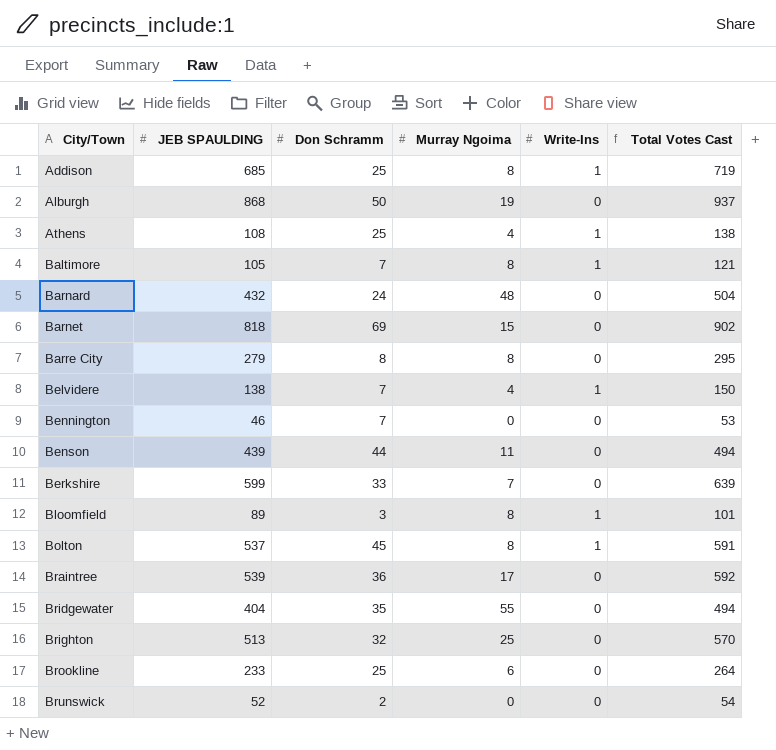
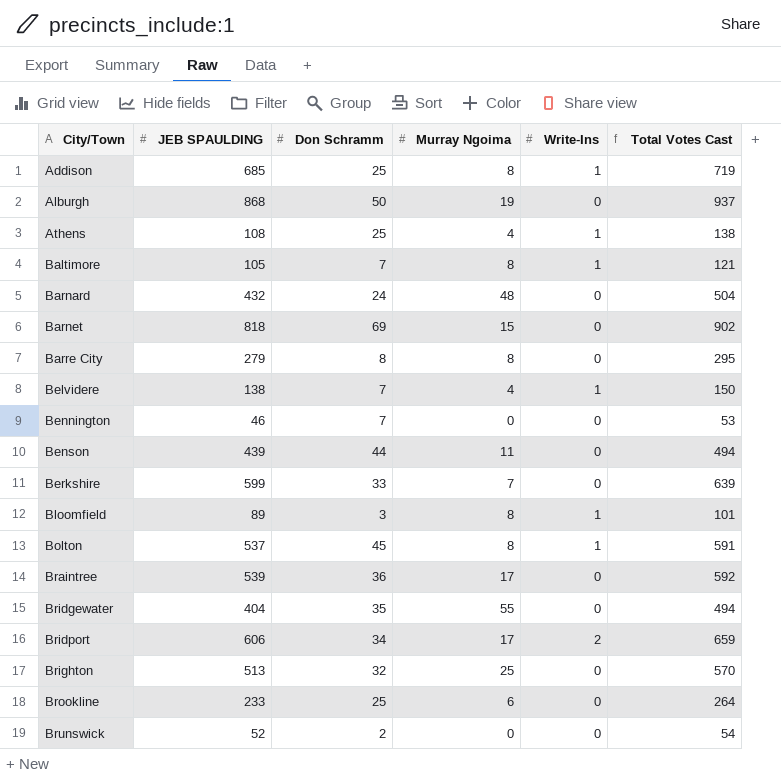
row Bridport: none -> 606 | 34 | 17 | 2 | 659

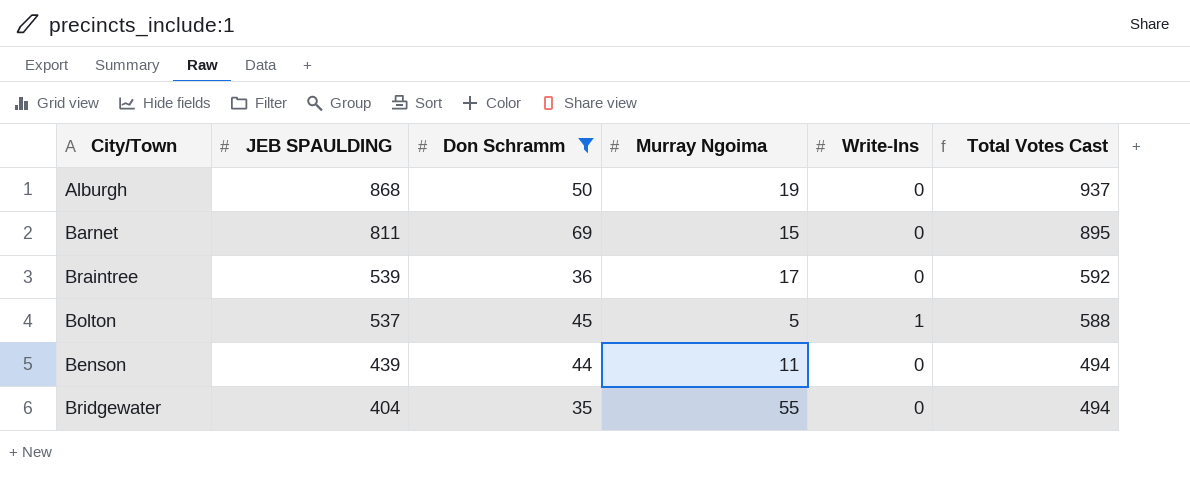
filter: none -> Don Schramm >= 35
row order: City/Town ascending -> JEB SPAULDING descending
Barnet | JEB SPAULDING: 818 -> 811
Barnet | Total Votes Cast: 902 -> 895
Bolton | Murray Ngoima: 8 -> 5
Bolton | Total Votes Cast: 591 -> 588

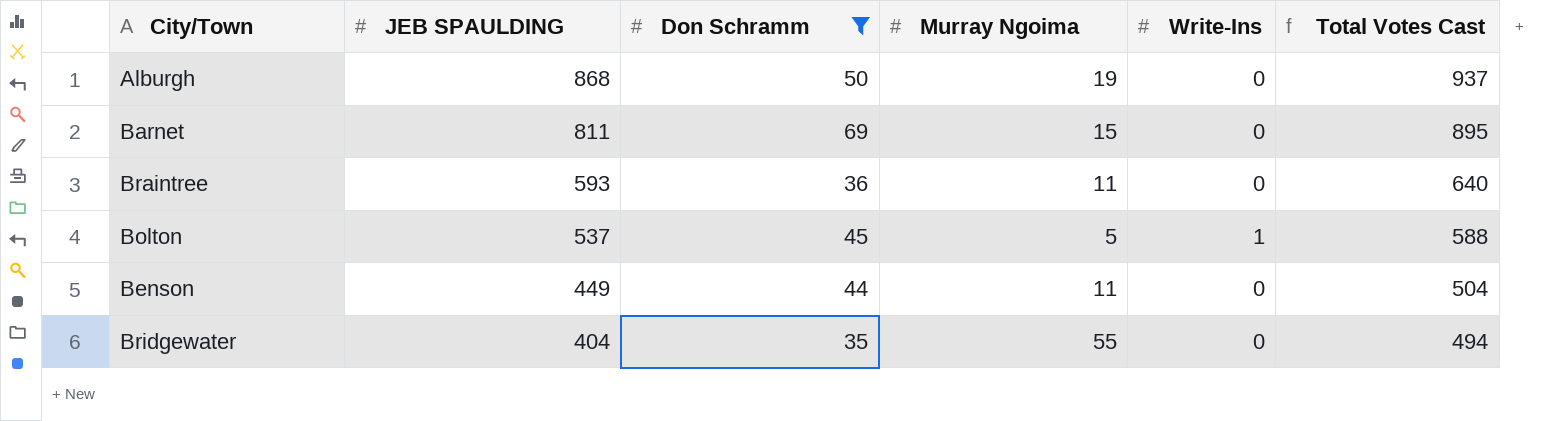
Braintree | JEB SPAULDING: 539 -> 593
Braintree | Murray Ngoima: 17 -> 11
Braintree | Total Votes Cast: 592 -> 640
Benson | JEB SPAULDING: 439 -> 449
Benson | Total Votes Cast: 494 -> 504

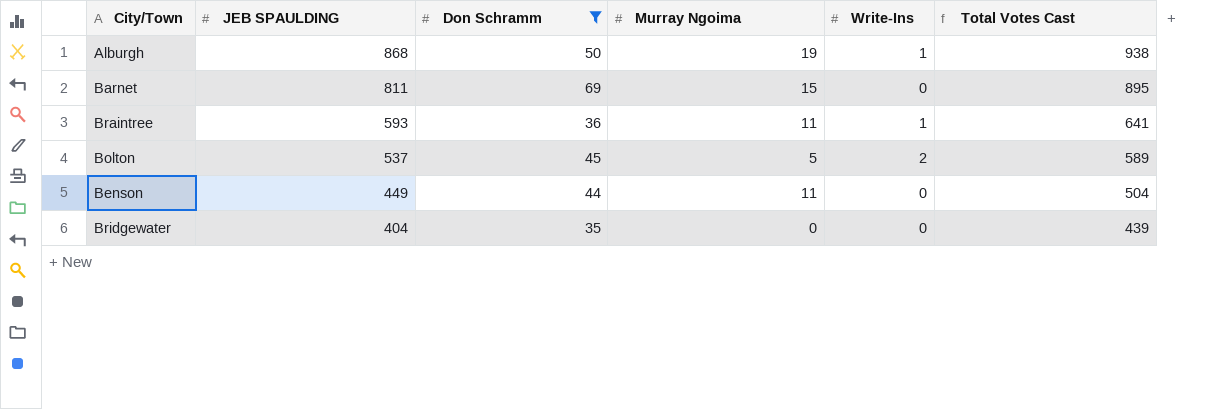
Alburgh | Write-Ins: 0 -> 1
Alburgh | Total Votes Cast: 937 -> 938
Braintree | Write-Ins: 0 -> 1
Braintree | Total Votes Cast: 640 -> 641
Bolton | Write-Ins: 1 -> 2
Bolton | Total Votes Cast: 588 -> 589
Bridgewater | Murray Ngoima: 55 -> 0
Bridgewater | Total Votes Cast: 494 -> 439

